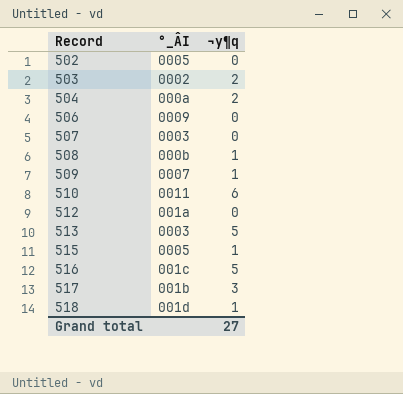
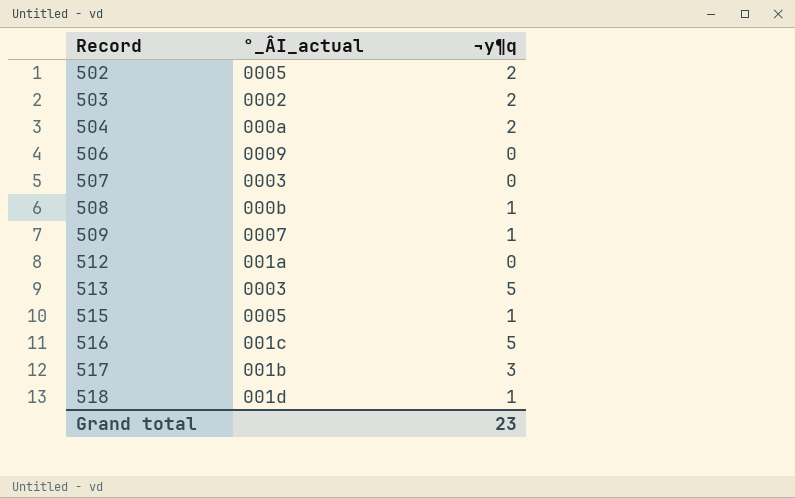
column name: °_ÂI -> °_ÂI_actual
row 510: 0011 | 6 -> none
502 | ¬y¶q: 0 -> 2
Grand total | ¬y¶q: 27 -> 23

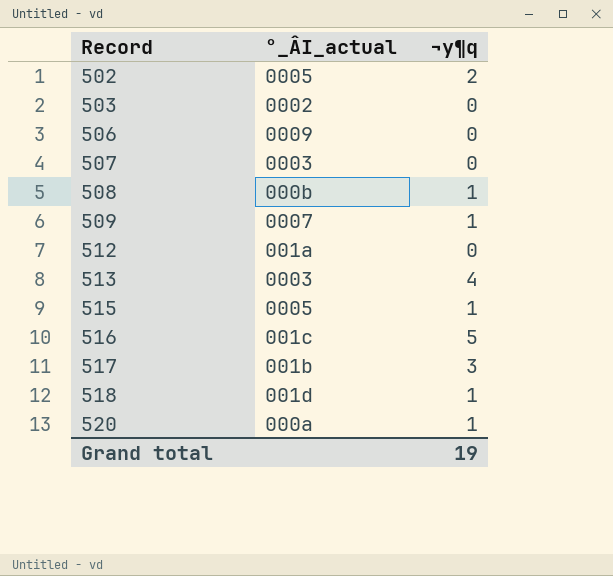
row 504: 000a | 2 -> none
503 | ¬y¶q: 2 -> 0
513 | ¬y¶q: 5 -> 4
row 520: none -> 000a | 1
Grand total | ¬y¶q: 23 -> 19

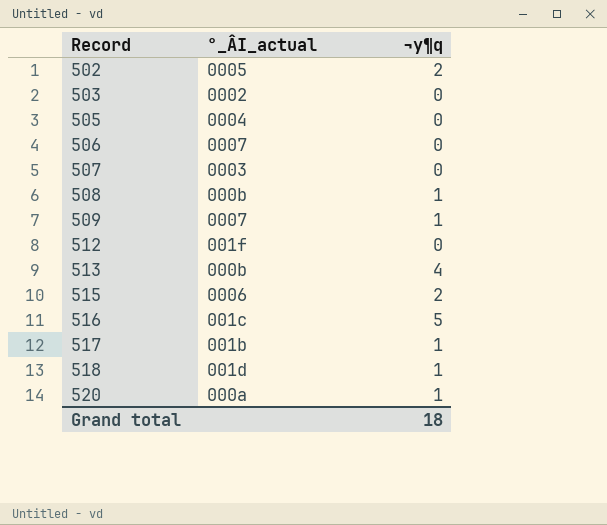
row 505: none -> 0004 | 0
506 | °_ÂI_actual: 0009 -> 0007
512 | °_ÂI_actual: 001a -> 001f
513 | °_ÂI_actual: 0003 -> 000b
515 | °_ÂI_actual: 0005 -> 0006
515 | ¬y¶q: 1 -> 2
517 | ¬y¶q: 3 -> 1
Grand total | ¬y¶q: 19 -> 18

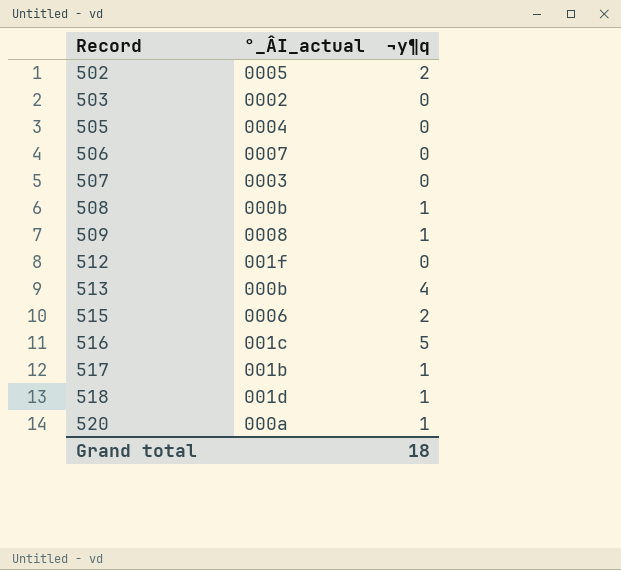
509 | °_ÂI_actual: 0007 -> 0008

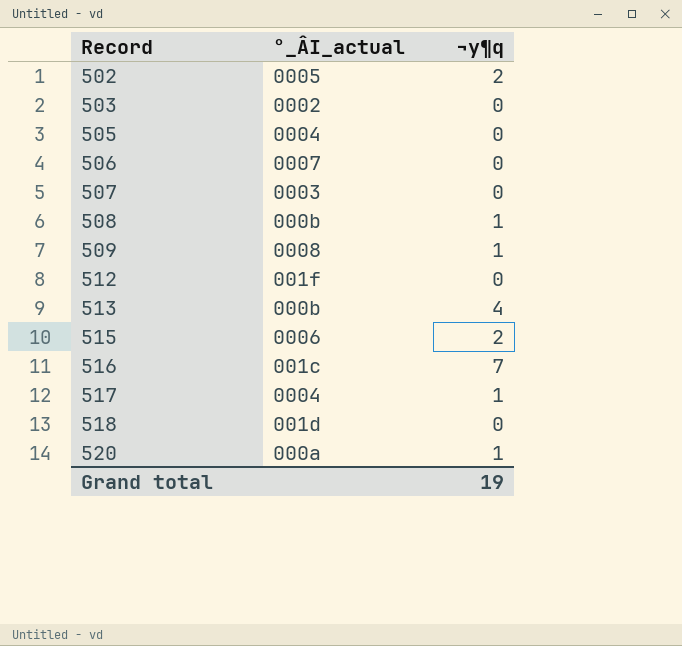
516 | ¬y¶q: 5 -> 7
517 | °_ÂI_actual: 001b -> 0004
518 | ¬y¶q: 1 -> 0
Grand total | ¬y¶q: 18 -> 19

